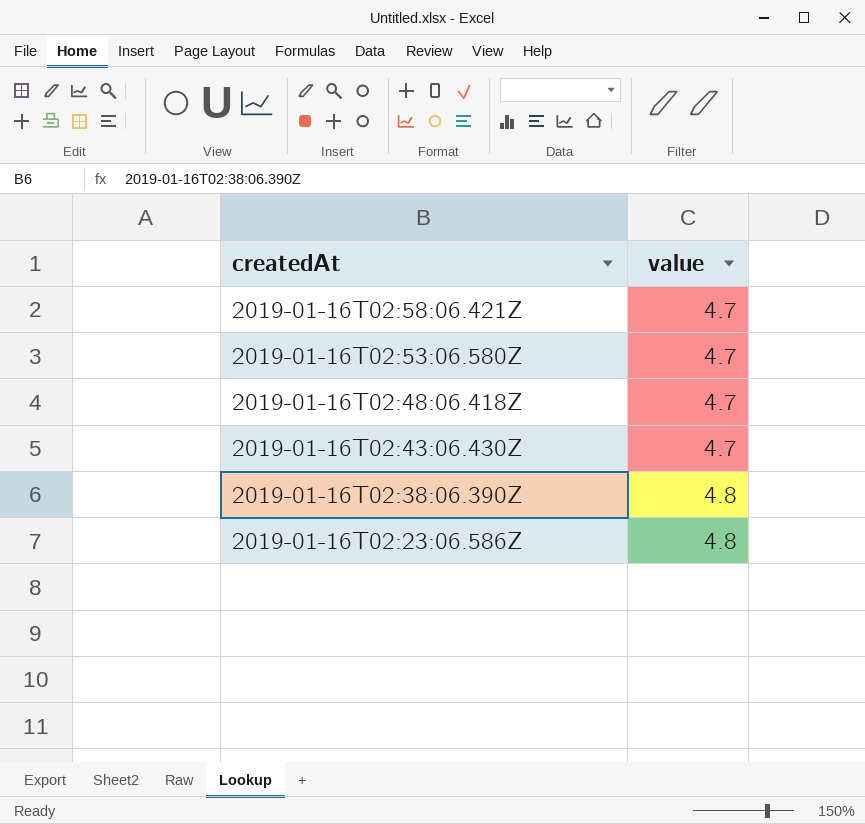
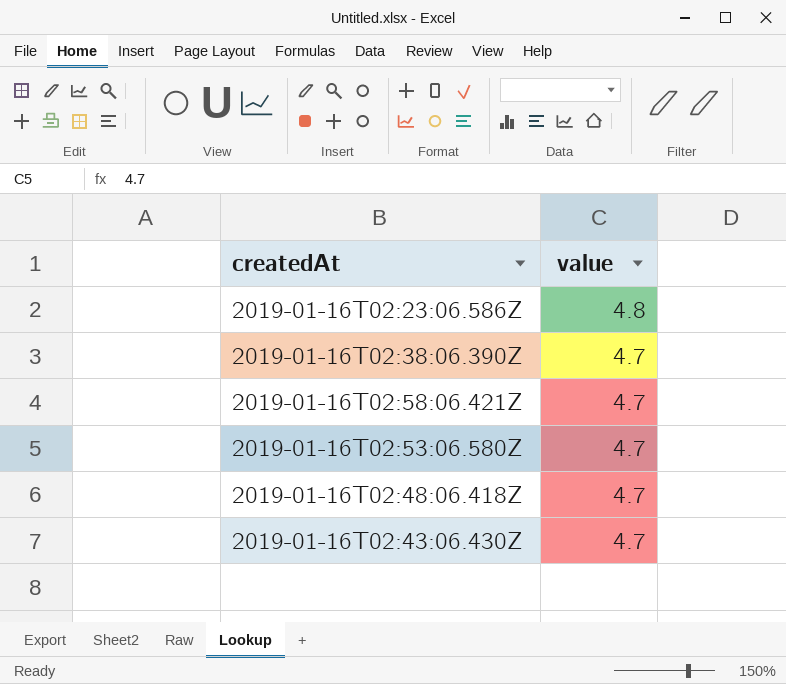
row order: createdAt descending -> value descending
2019-01-16T02:38:06.390Z | value: 4.8 -> 4.7

